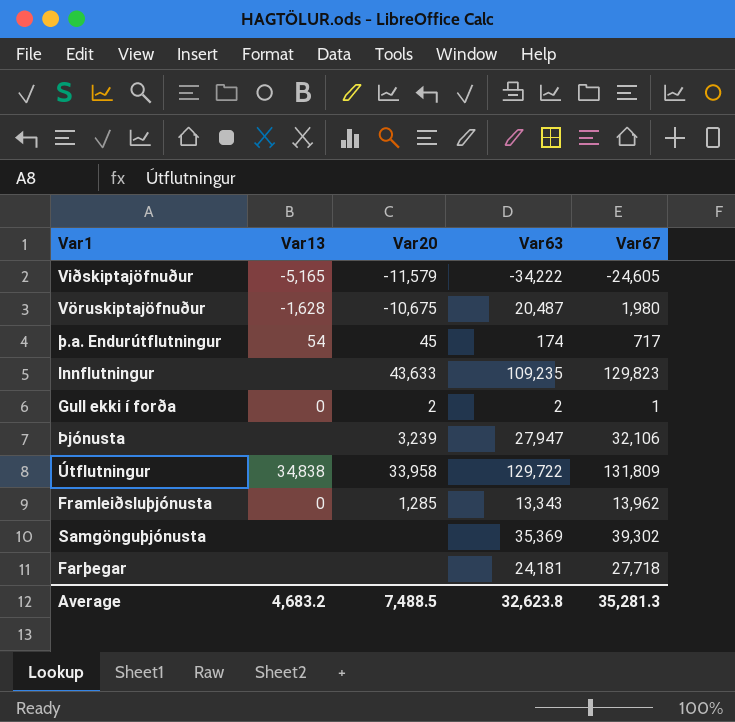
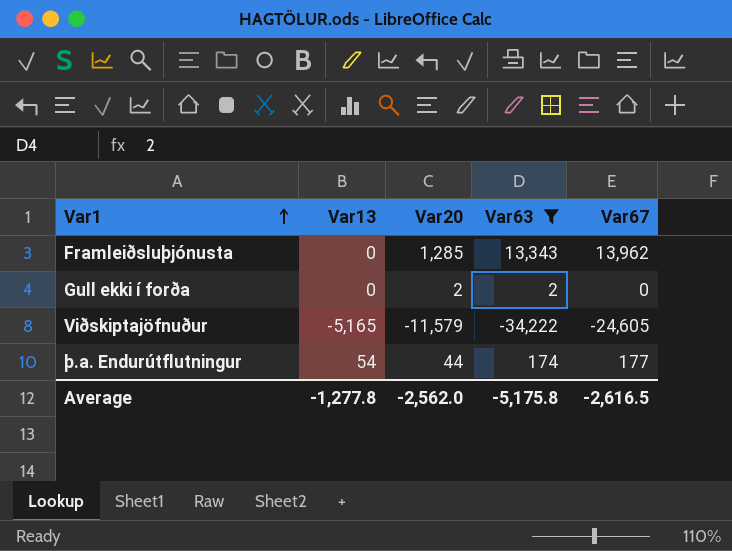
filter: none -> Var63 <= 13,343
row order: none -> Var1 ascending
Gull ekki í forða | Var67: 1 -> 0
þ.a. Endurútflutningur | Var20: 45 -> 44
þ.a. Endurútflutningur | Var67: 717 -> 177
Average | Var13: 4,683.2 -> -1,277.8
Average | Var20: 7,488.5 -> -2,562.0
Average | Var63: 32,623.8 -> -5,175.8
Average | Var67: 35,281.3 -> -2,616.5

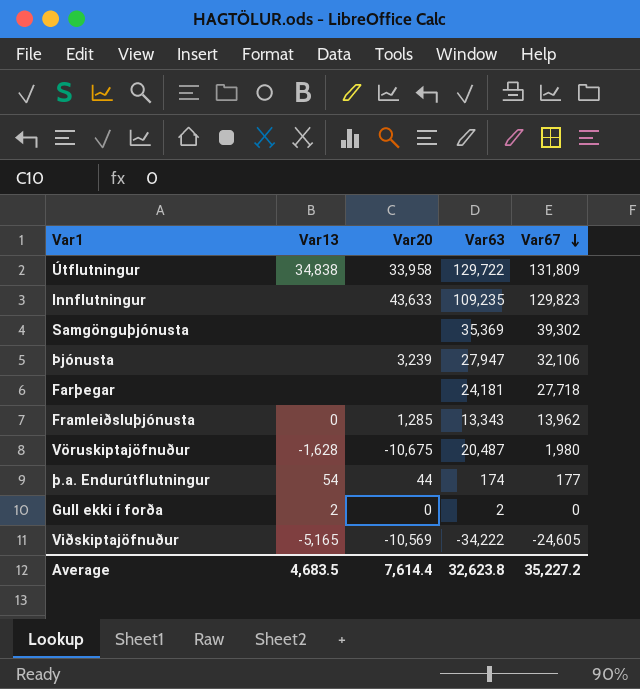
filter: Var63 <= 13,343 -> none
row order: Var1 ascending -> Var67 descending
Gull ekki í forða | Var13: 0 -> 2
Gull ekki í forða | Var20: 2 -> 0
Viðskiptajöfnuður | Var20: -11,579 -> -10,569
Average | Var13: -1,277.8 -> 4,683.5
Average | Var20: -2,562.0 -> 7,614.4
Average | Var63: -5,175.8 -> 32,623.8
Average | Var67: -2,616.5 -> 35,227.2

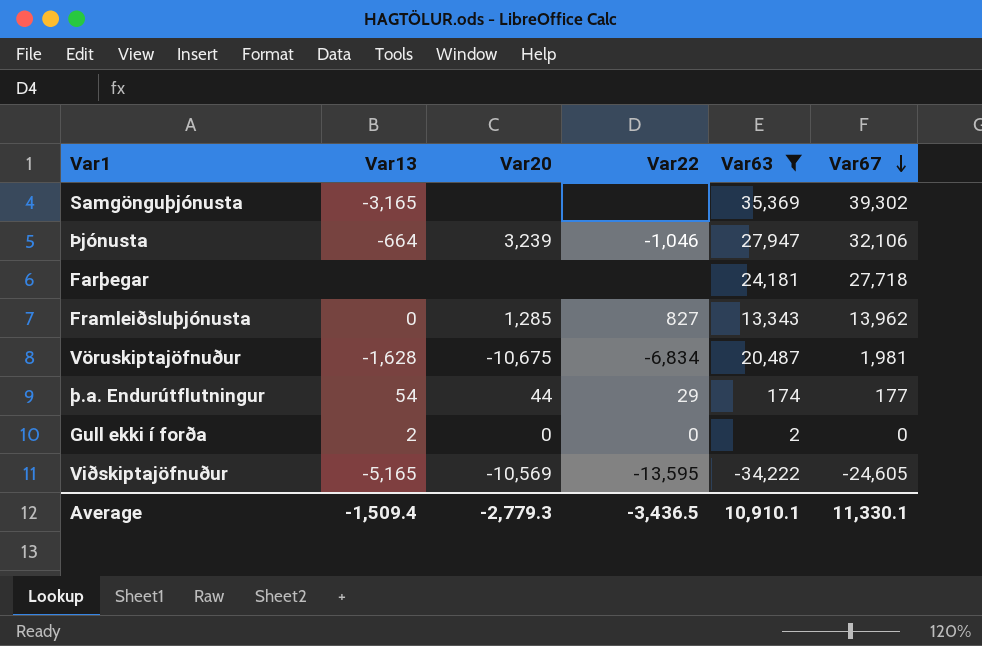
filter: none -> Var63 <= 35,369
column Var22 | position: none -> 4
Samgönguþjónusta | Var13: none -> -3,165
Þjónusta | Var13: none -> -664
Vöruskiptajöfnuður | Var67: 1,980 -> 1,981
Average | Var13: 4,683.5 -> -1,509.4
Average | Var20: 7,614.4 -> -2,779.3
Average | Var63: 32,623.8 -> 10,910.1
Average | Var67: 35,227.2 -> 11,330.1

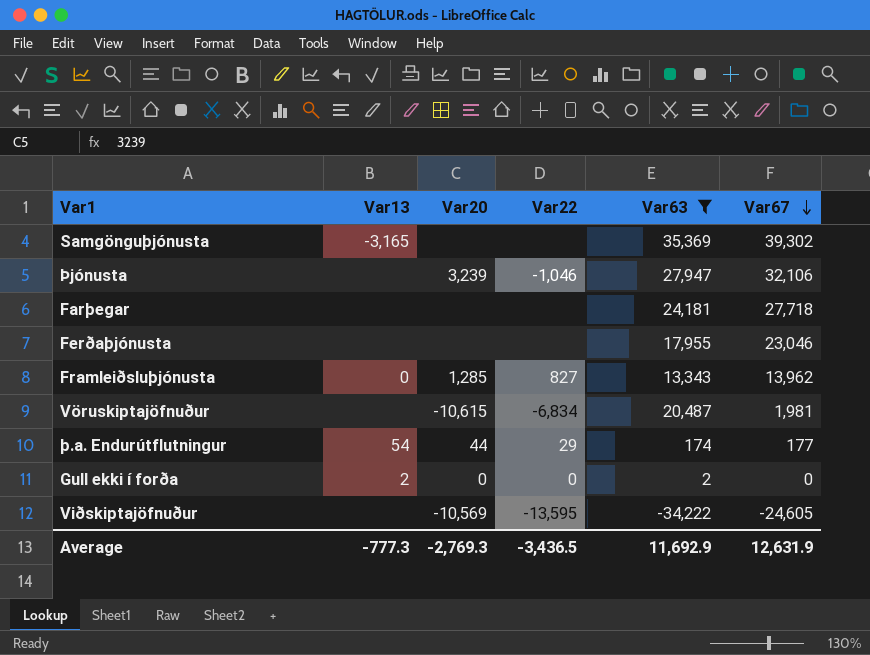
Þjónusta | Var13: -664 -> none
row Ferðaþjónusta: none -> none | none | none | 17,955 | 23,046
Vöruskiptajöfnuður | Var13: -1,628 -> none
Vöruskiptajöfnuður | Var20: -10,675 -> -10,615
Viðskiptajöfnuður | Var13: -5,165 -> none
Average | Var13: -1,509.4 -> -777.3
Average | Var20: -2,779.3 -> -2,769.3
Average | Var63: 10,910.1 -> 11,692.9
Average | Var67: 11,330.1 -> 12,631.9

